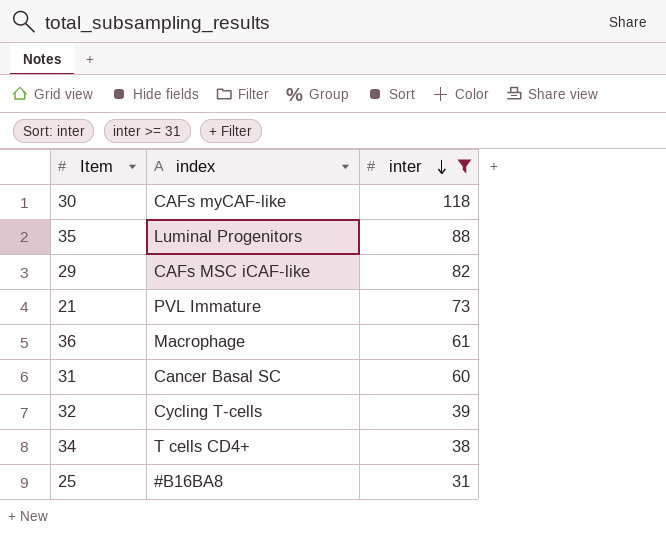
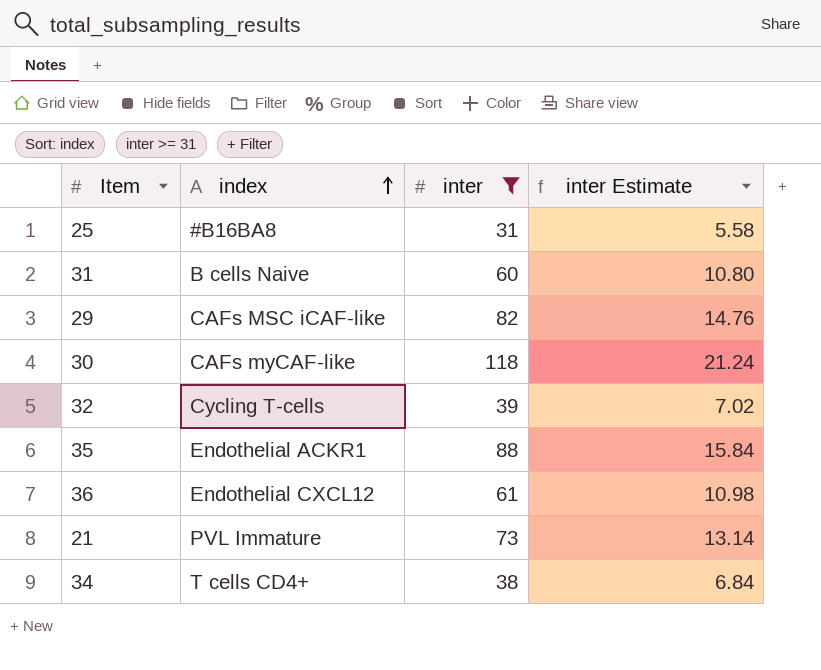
row order: inter descending -> index ascending
column inter Estimate | formula: none -> [inter] * 0.18
31 | index: Cancer Basal SC -> B cells Naive
35 | index: Luminal Progenitors -> Endothelial ACKR1
36 | index: Macrophage -> Endothelial CXCL12

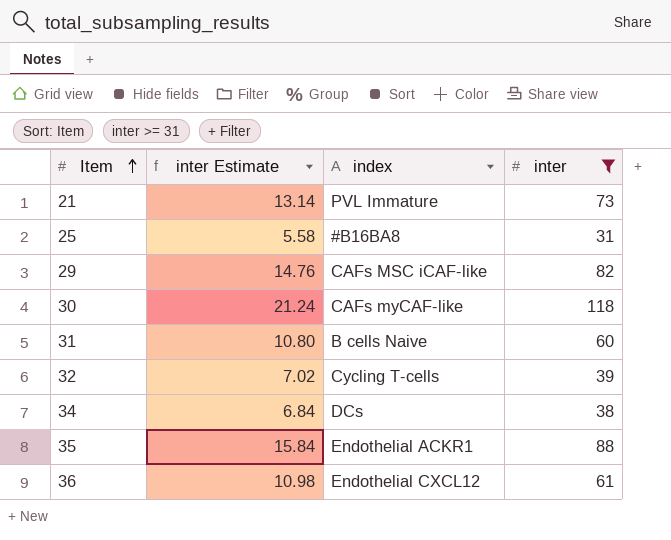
row order: index ascending -> Item ascending
column inter Estimate | position: 4 -> 2
34 | index: T cells CD4+ -> DCs

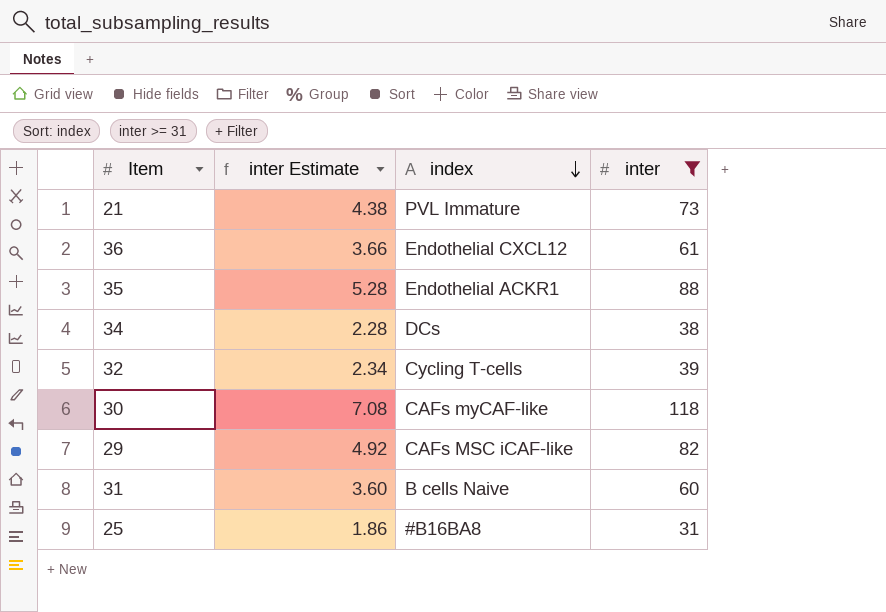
row order: Item ascending -> index descending
column inter Estimate | formula: [inter] * 0.18 -> [inter] * 0.06

